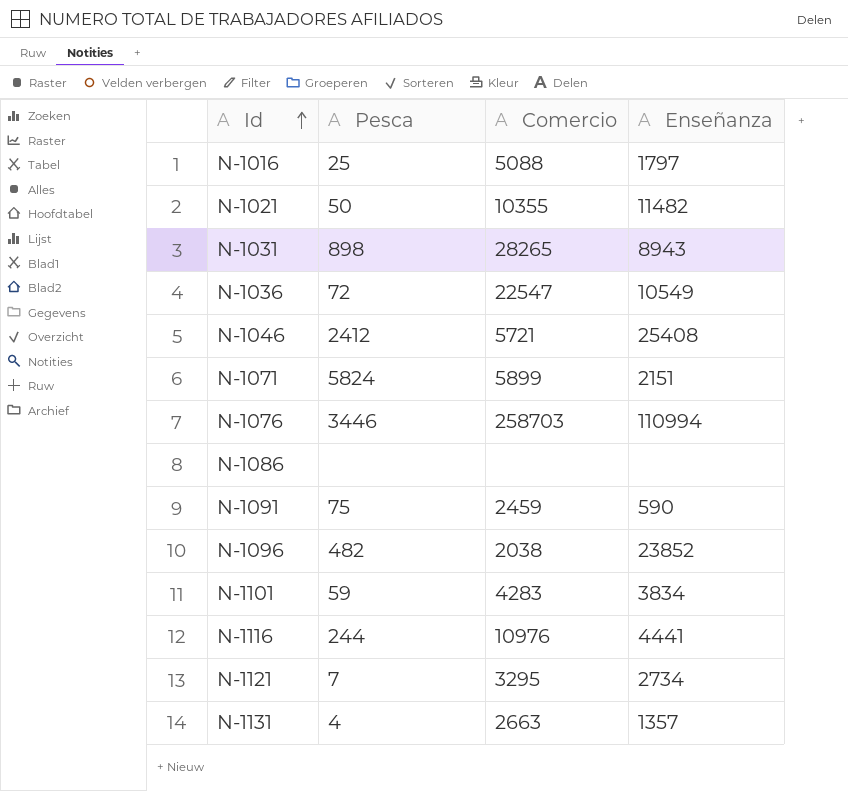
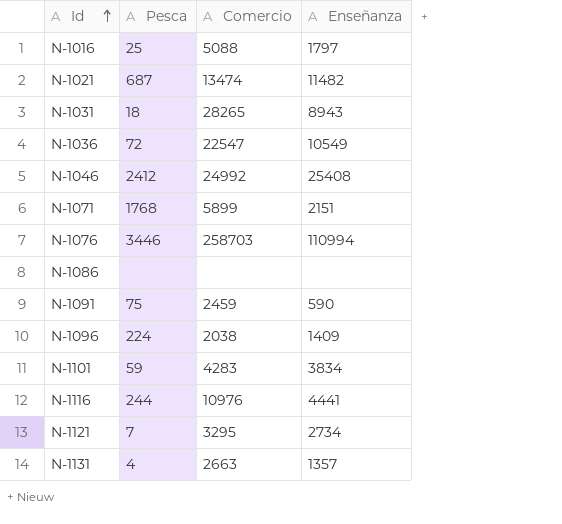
N-1021 | Pesca: 50 -> 687
N-1021 | Comercio: 10355 -> 13474
N-1031 | Pesca: 898 -> 18
N-1046 | Comercio: 5721 -> 24992
N-1071 | Pesca: 5824 -> 1768
N-1096 | Pesca: 482 -> 224
N-1096 | Enseñanza: 23852 -> 1409

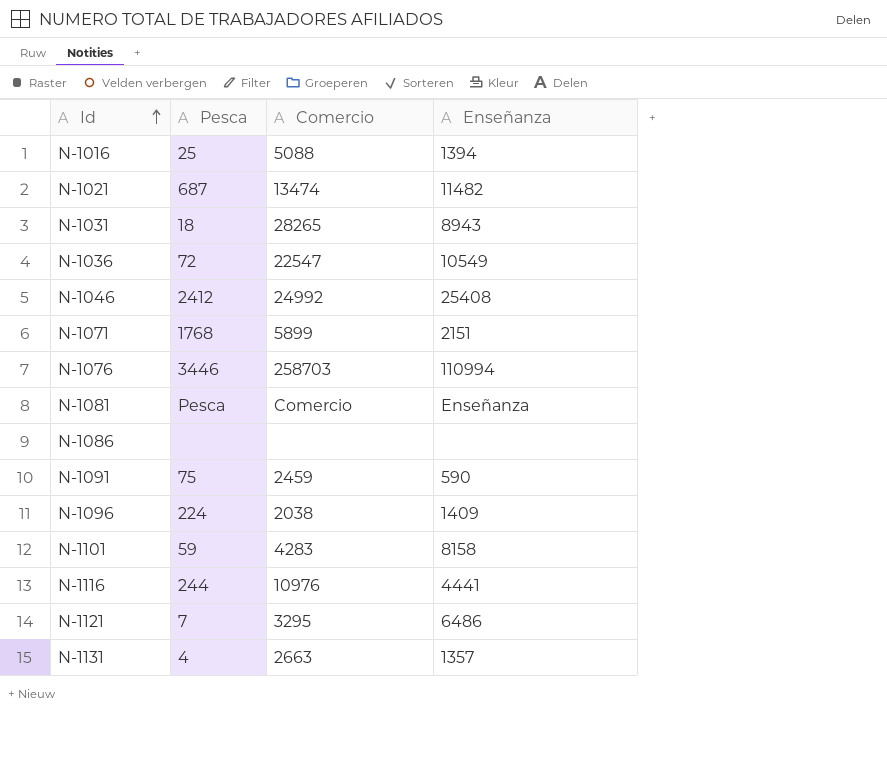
N-1016 | Enseñanza: 1797 -> 1394
row N-1081: none -> Pesca | Comercio | Enseñanza
N-1101 | Enseñanza: 3834 -> 8158
N-1121 | Enseñanza: 2734 -> 6486

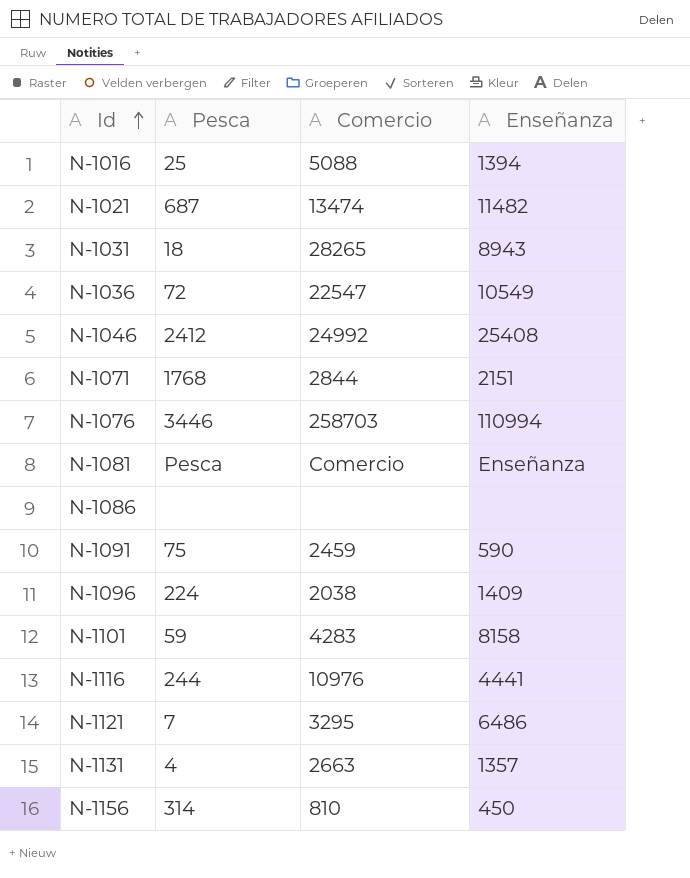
N-1071 | Comercio: 5899 -> 2844
row N-1156: none -> 314 | 810 | 450

